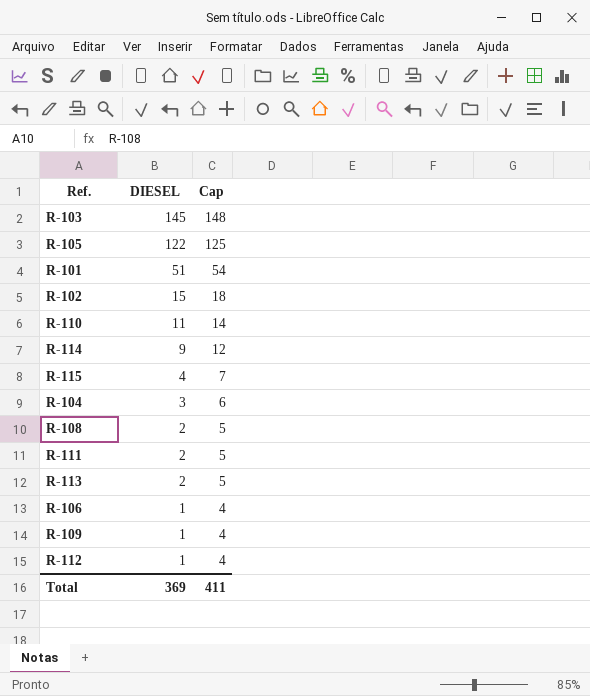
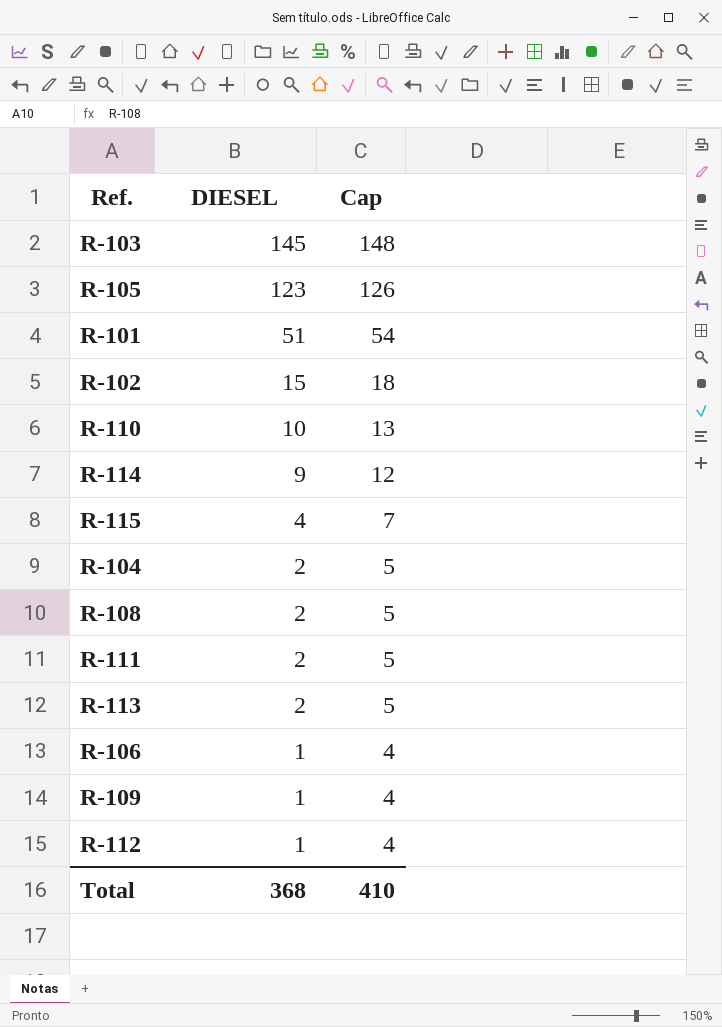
R-105 | DIESEL: 122 -> 123
R-105 | Cap: 125 -> 126
R-110 | DIESEL: 11 -> 10
R-110 | Cap: 14 -> 13
R-104 | DIESEL: 3 -> 2
R-104 | Cap: 6 -> 5
Total | DIESEL: 369 -> 368
Total | Cap: 411 -> 410

